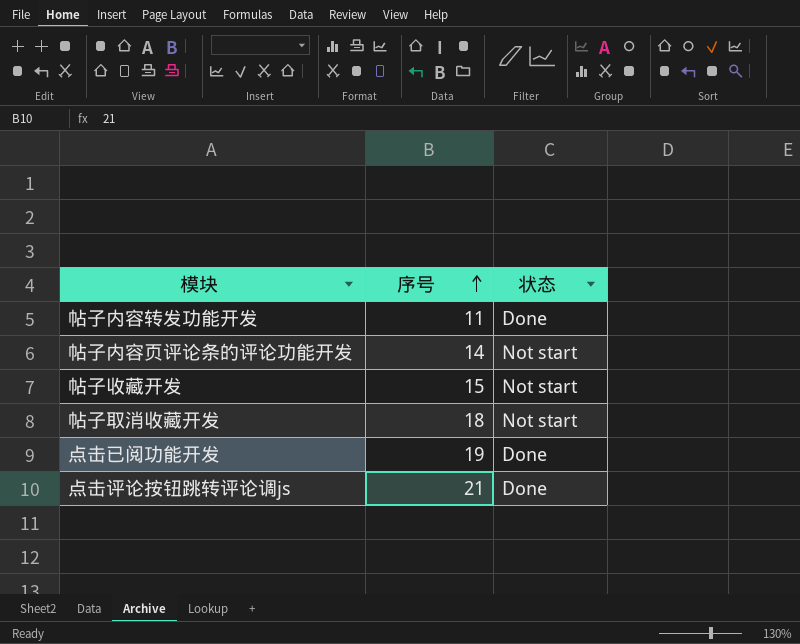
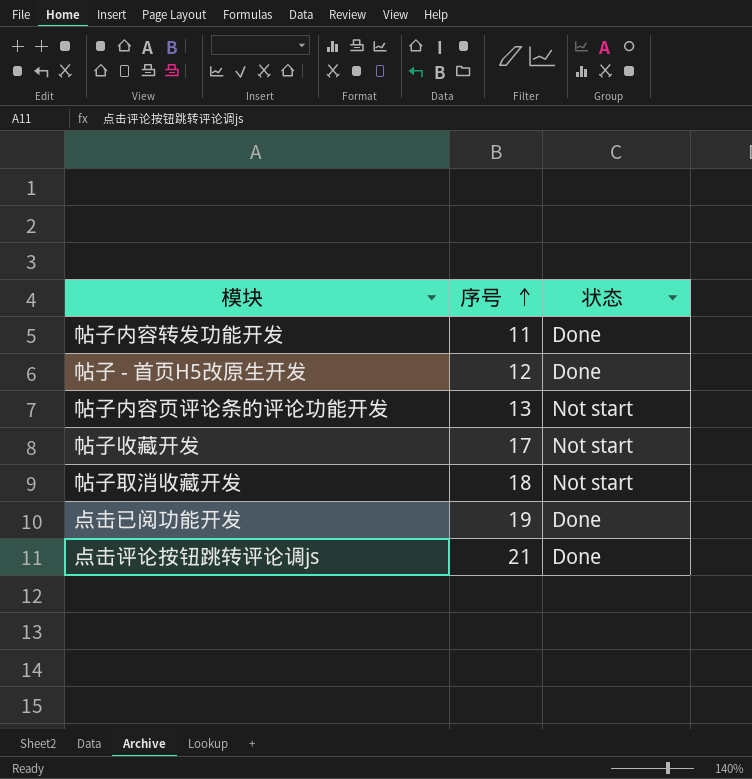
row 帖子 - 首页H5改原生开发: none -> 12 | Done
帖子内容页评论条的评论功能开发 | 序号: 14 -> 13
帖子收藏开发 | 序号: 15 -> 17

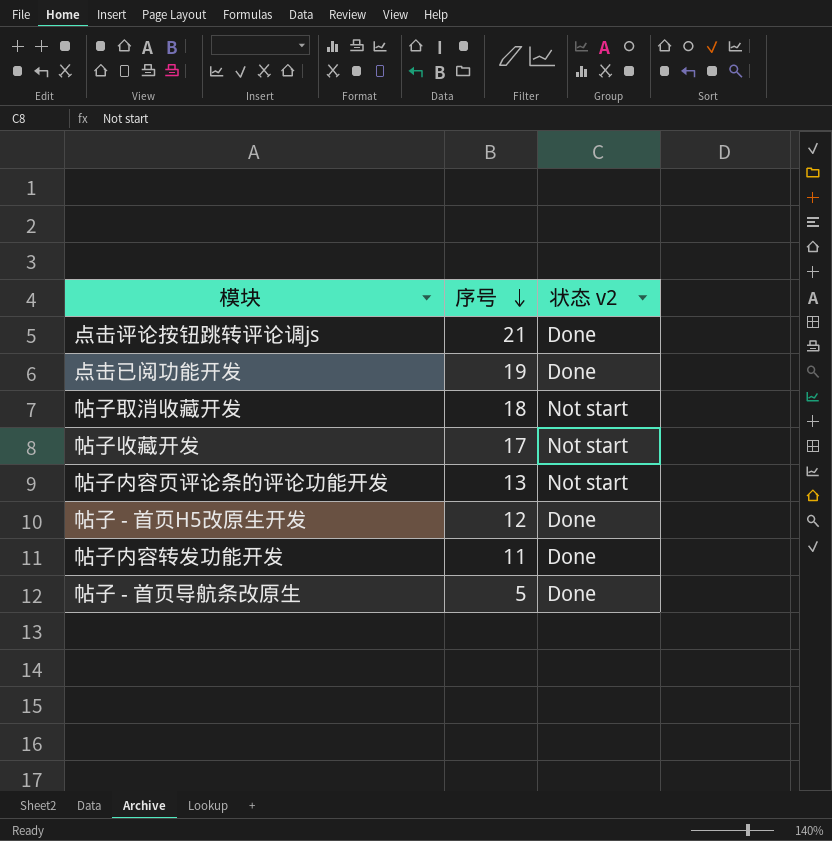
row order: 序号 ascending -> 序号 descending
column name: 状态 -> 状态 v2
row 帖子 - 首页导航条改原生: none -> 5 | Done

